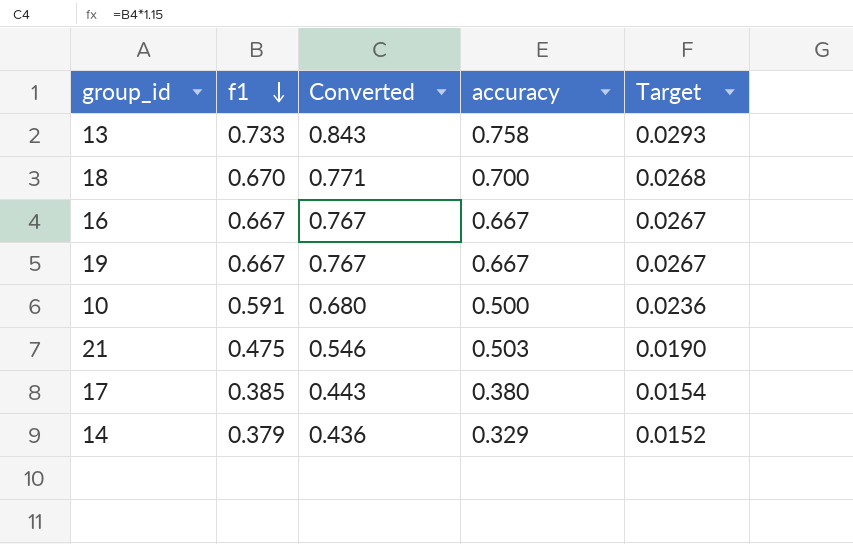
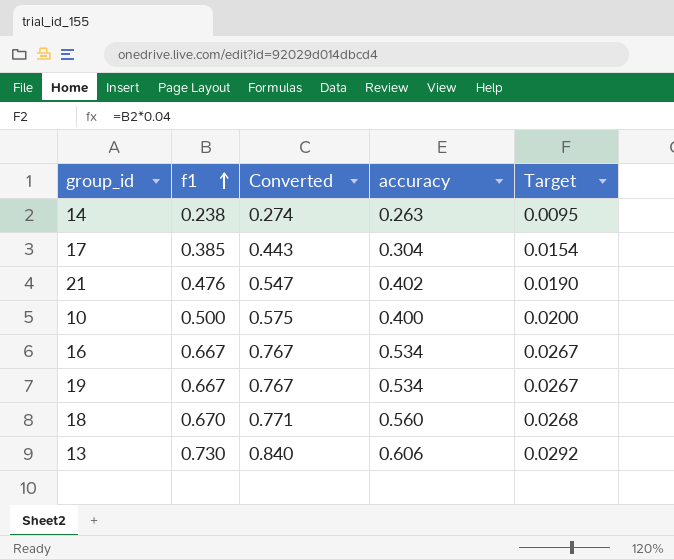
row order: f1 descending -> f1 ascending
14 | f1: 0.379 -> 0.238
14 | Converted: 0.436 -> 0.274
14 | accuracy: 0.329 -> 0.263
14 | Target: 0.0152 -> 0.0095
17 | accuracy: 0.380 -> 0.304
21 | f1: 0.475 -> 0.476
21 | Converted: 0.546 -> 0.547
21 | accuracy: 0.503 -> 0.402
10 | f1: 0.591 -> 0.500
10 | Converted: 0.680 -> 0.575
10 | accuracy: 0.500 -> 0.400
10 | Target: 0.0236 -> 0.0200
16 | accuracy: 0.667 -> 0.534
19 | accuracy: 0.667 -> 0.534
18 | accuracy: 0.700 -> 0.560
13 | f1: 0.733 -> 0.730
13 | Converted: 0.843 -> 0.840
13 | accuracy: 0.758 -> 0.606
13 | Target: 0.0293 -> 0.0292

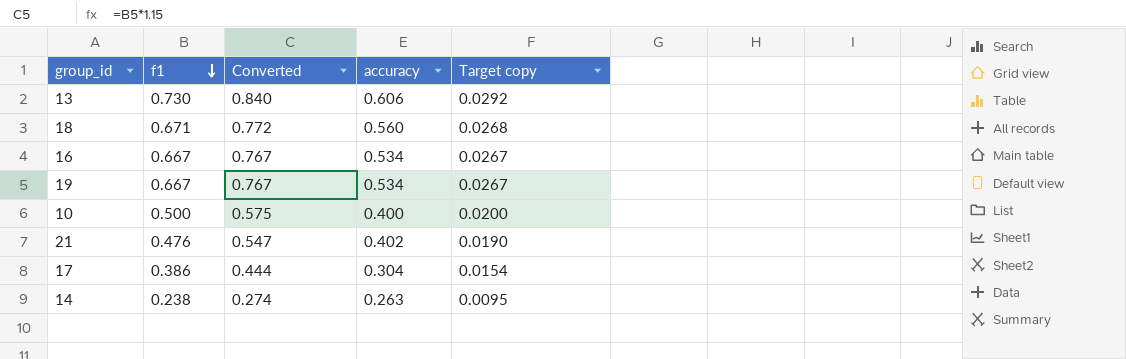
row order: f1 ascending -> f1 descending
column name: Target -> Target copy
18 | f1: 0.670 -> 0.671
18 | Converted: 0.771 -> 0.772
17 | f1: 0.385 -> 0.386
17 | Converted: 0.443 -> 0.444

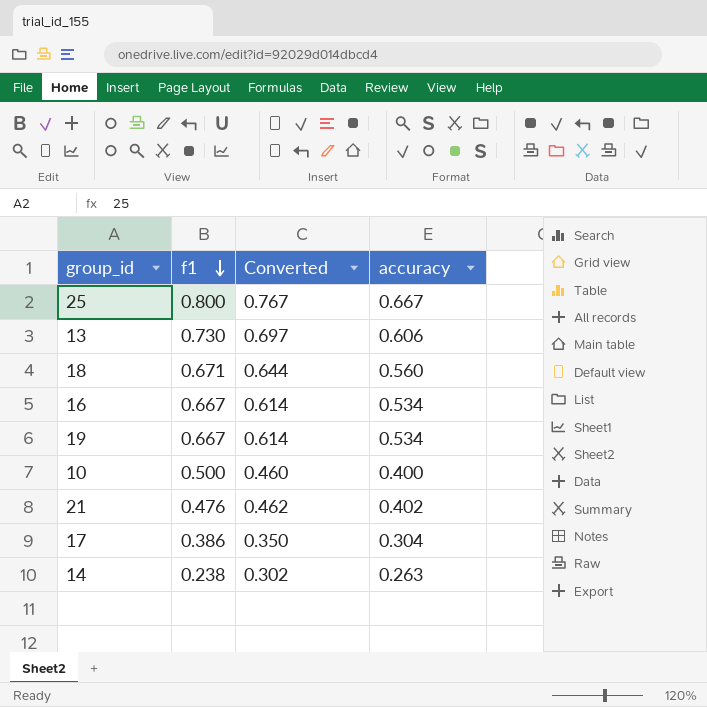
column Target copy | formula: [f1] * 0.04 -> none
column Converted | formula: [f1] * 1.15 -> [accuracy] * 1.15
row 25: none -> 0.800 | 0.767 | 0.667

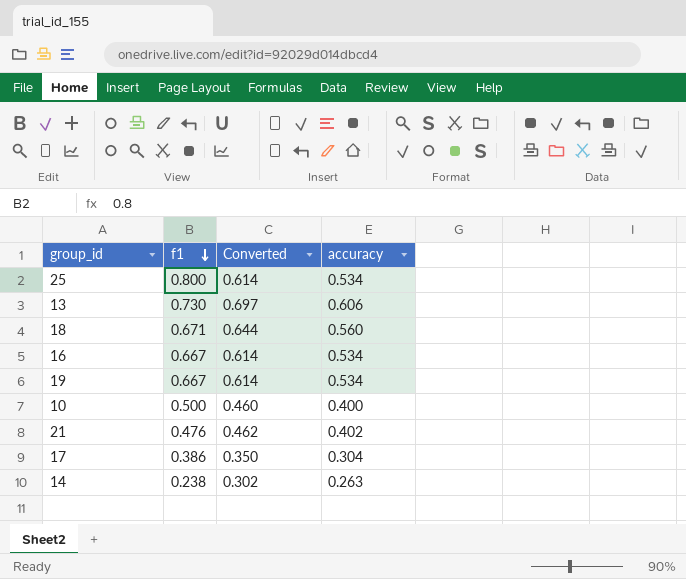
25 | Converted: 0.767 -> 0.614
25 | accuracy: 0.667 -> 0.534

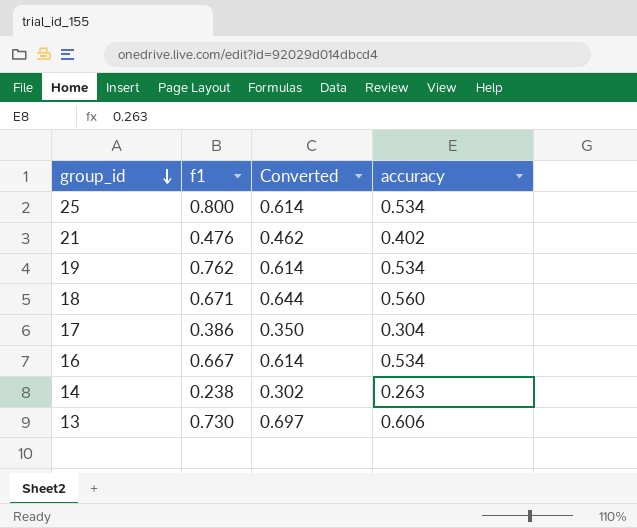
row order: f1 descending -> group_id descending
row 10: 0.500 | 0.460 | 0.400 -> none
19 | f1: 0.667 -> 0.762

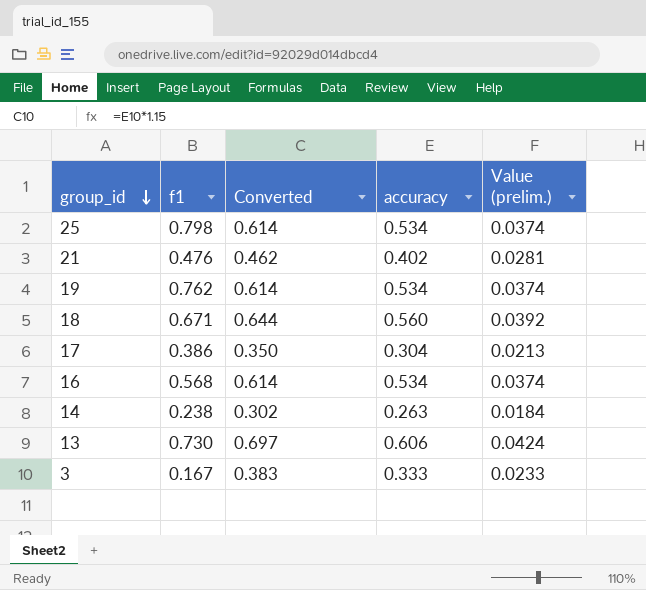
column Value (prelim.) | formula: none -> [accuracy] * 0.07
25 | f1: 0.800 -> 0.798
16 | f1: 0.667 -> 0.568
row 3: none -> 0.167 | 0.383 | 0.333 | 0.0233

